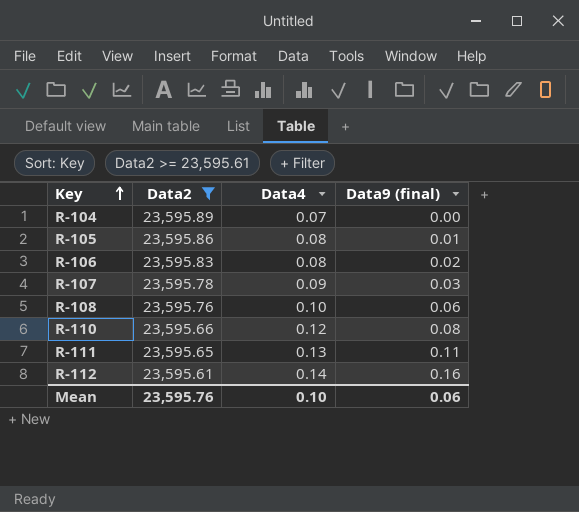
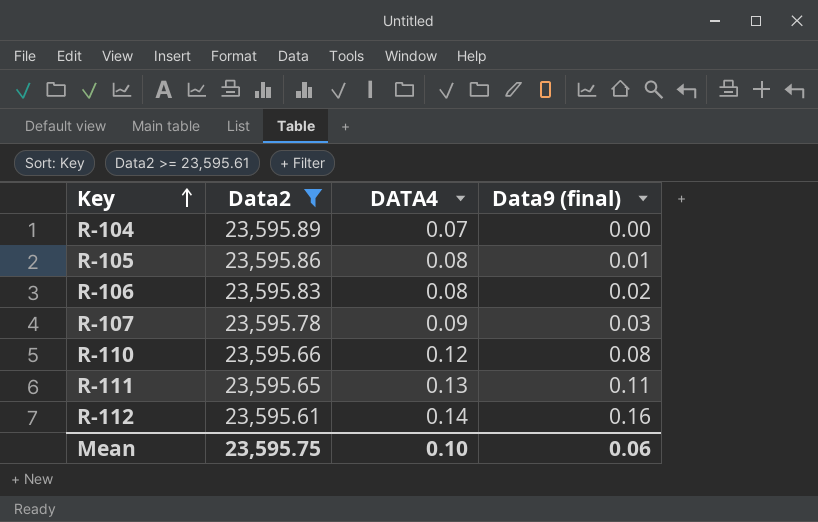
column name: Data4 -> DATA4
row R-108: 23,595.76 | 0.10 | 0.06 -> none
Mean | Data2: 23,595.76 -> 23,595.75

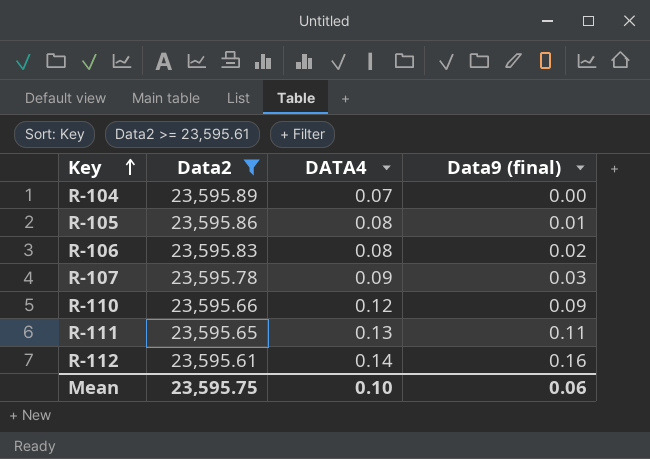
R-110 | Data9 (final): 0.08 -> 0.09

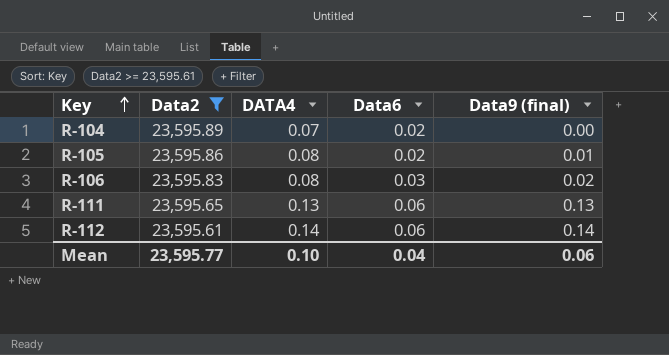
column Data6 | position: none -> 4
row R-107: 23,595.78 | 0.09 | 0.03 -> none
row R-110: 23,595.66 | 0.12 | 0.09 -> none
R-111 | Data9 (final): 0.11 -> 0.13
R-112 | Data9 (final): 0.16 -> 0.14
Mean | Data2: 23,595.75 -> 23,595.77

